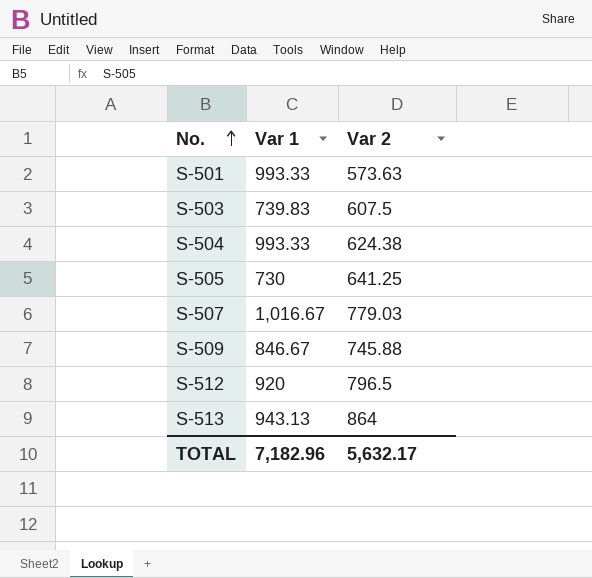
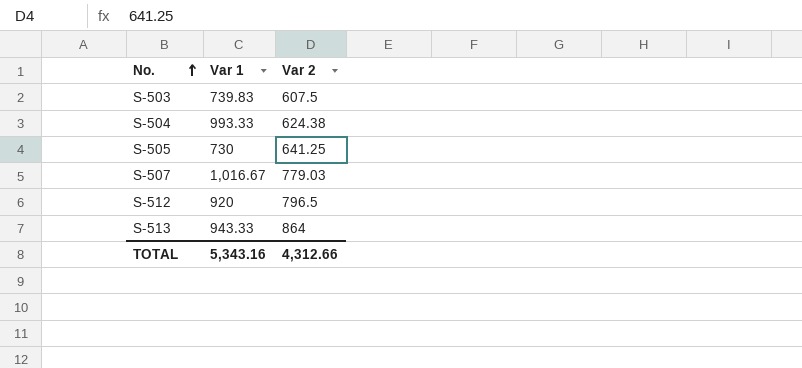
row S-501: 993.33 | 573.63 -> none
row S-509: 846.67 | 745.88 -> none
S-513 | Var 1: 943.13 -> 943.33
TOTAL | Var 1: 7,182.96 -> 5,343.16
TOTAL | Var 2: 5,632.17 -> 4,312.66

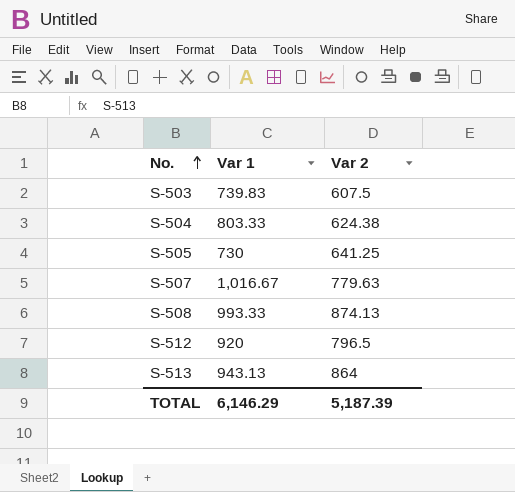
S-504 | Var 1: 993.33 -> 803.33
S-507 | Var 2: 779.03 -> 779.63
row S-508: none -> 993.33 | 874.13
S-513 | Var 1: 943.33 -> 943.13
TOTAL | Var 1: 5,343.16 -> 6,146.29
TOTAL | Var 2: 4,312.66 -> 5,187.39

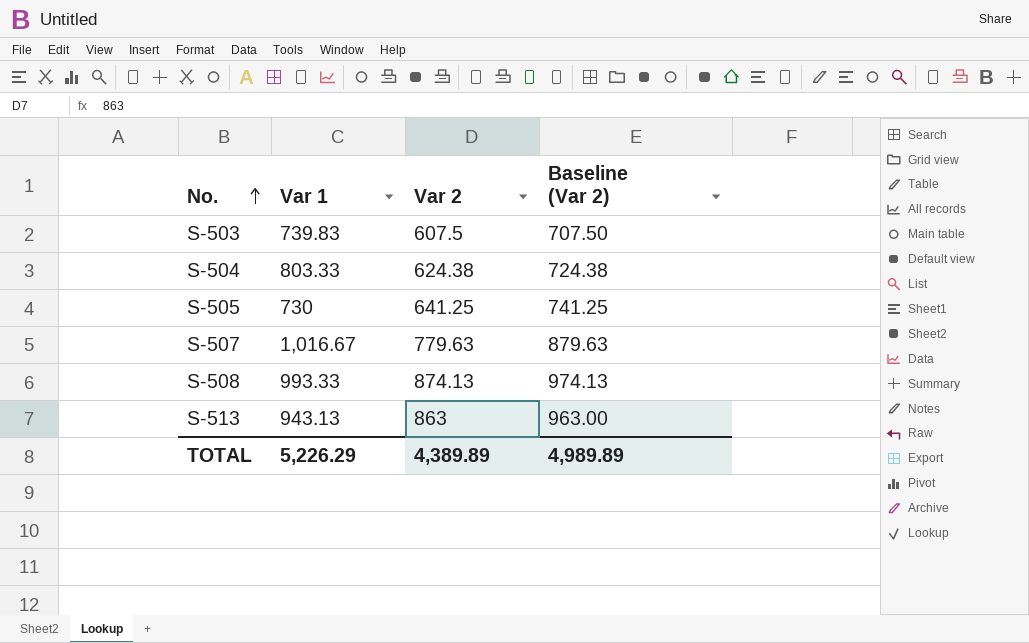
column Baseline (Var 2) | formula: none -> [Var 2] + 100
row S-512: 920 | 796.5 -> none
S-513 | Var 2: 864 -> 863
TOTAL | Var 1: 6,146.29 -> 5,226.29
TOTAL | Var 2: 5,187.39 -> 4,389.89

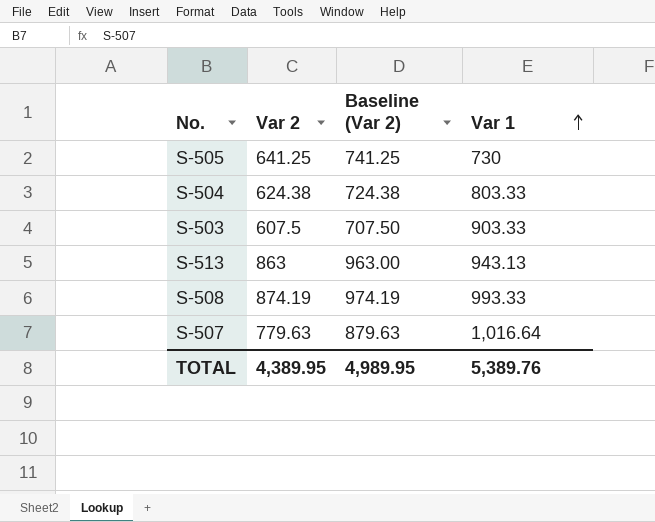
row order: No. ascending -> Var 1 ascending
column Var 1 | position: 2 -> 4
S-503 | Var 1: 739.83 -> 903.33
S-508 | Var 2: 874.13 -> 874.19
S-508 | Baseline (Var 2): 974.13 -> 974.19
S-507 | Var 1: 1,016.67 -> 1,016.64
TOTAL | Var 2: 4,389.89 -> 4,389.95
TOTAL | Baseline (Var 2): 4,989.89 -> 4,989.95
TOTAL | Var 1: 5,226.29 -> 5,389.76

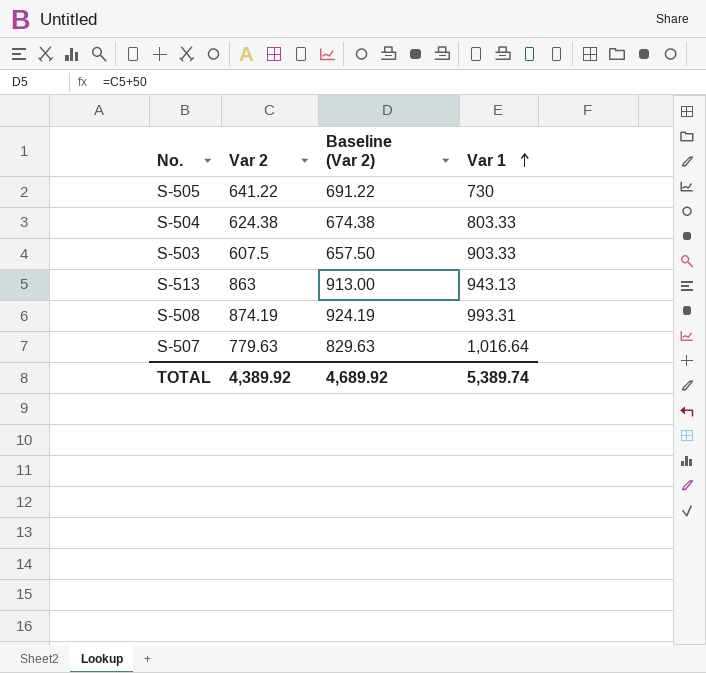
column Baseline (Var 2) | formula: [Var 2] + 100 -> [Var 2] + 50
S-505 | Var 2: 641.25 -> 641.22
S-508 | Var 1: 993.33 -> 993.31
TOTAL | Var 2: 4,389.95 -> 4,389.92
TOTAL | Baseline (Var 2): 4,989.95 -> 4,689.92
TOTAL | Var 1: 5,389.76 -> 5,389.74

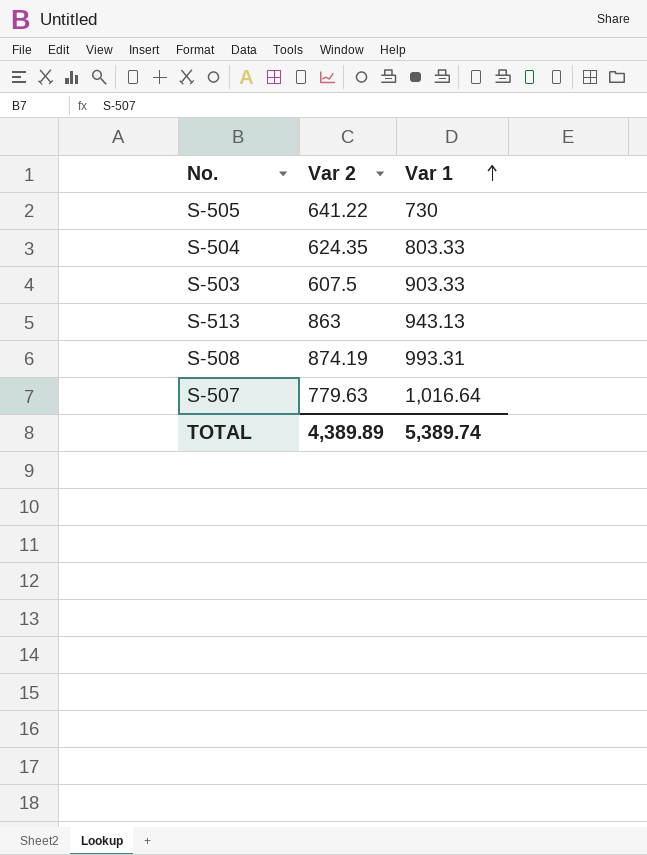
column Baseline (Var 2) | formula: [Var 2] + 50 -> none
S-504 | Var 2: 624.38 -> 624.35
TOTAL | Var 2: 4,389.92 -> 4,389.89

